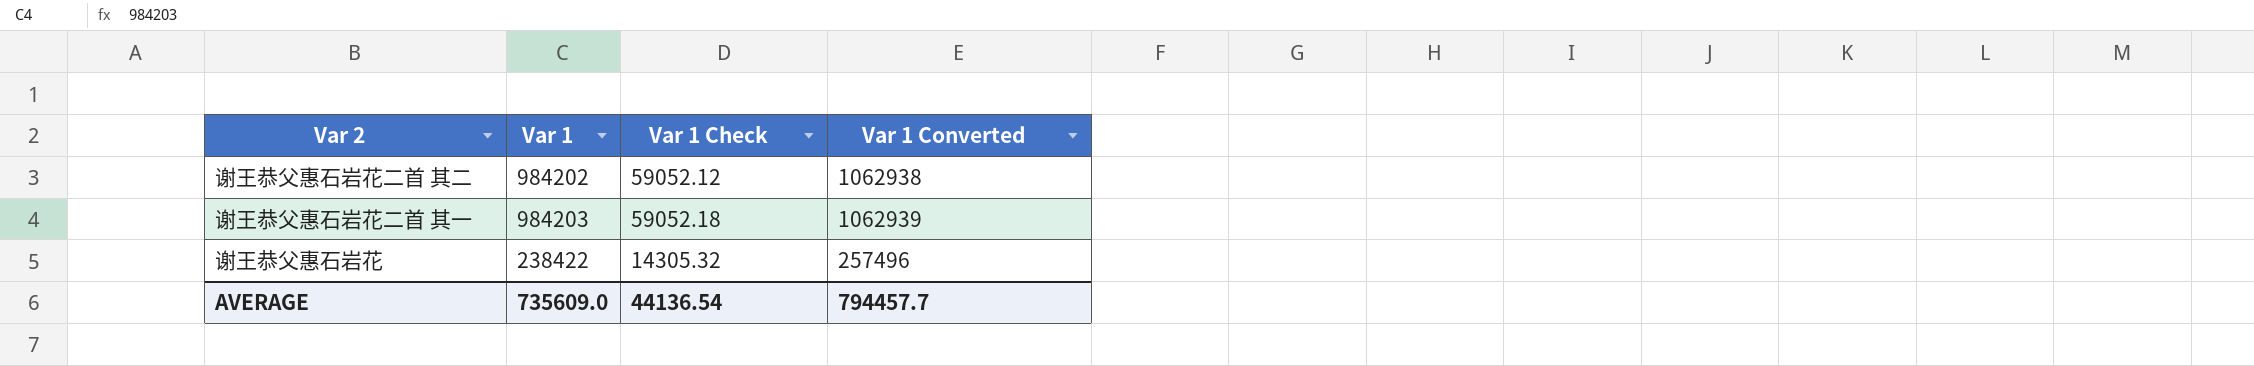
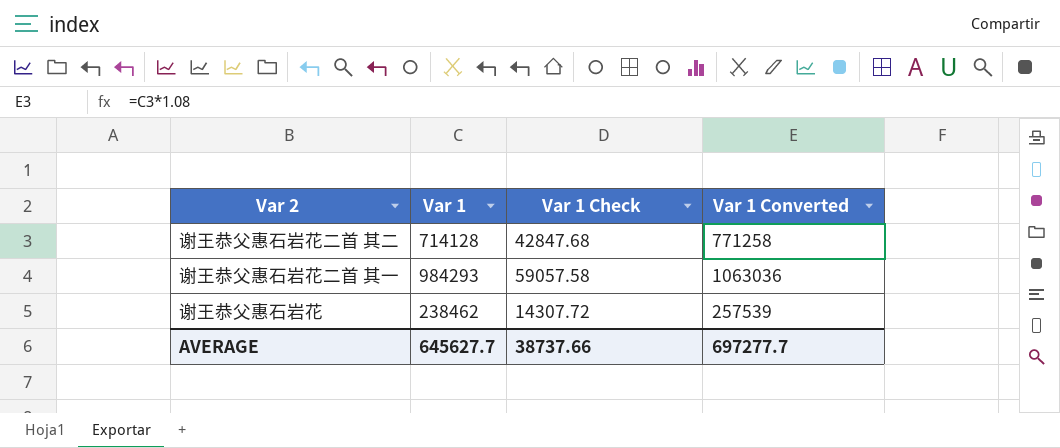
谢王恭父惠石岩花二首 其二 | Var 1: 984202 -> 714128
谢王恭父惠石岩花二首 其二 | Var 1 Check: 59052.12 -> 42847.68
谢王恭父惠石岩花二首 其二 | Var 1 Converted: 1062938 -> 771258
谢王恭父惠石岩花二首 其一 | Var 1: 984203 -> 984293
谢王恭父惠石岩花二首 其一 | Var 1 Check: 59052.18 -> 59057.58
谢王恭父惠石岩花二首 其一 | Var 1 Converted: 1062939 -> 1063036
谢王恭父惠石岩花 | Var 1: 238422 -> 238462
谢王恭父惠石岩花 | Var 1 Check: 14305.32 -> 14307.72
谢王恭父惠石岩花 | Var 1 Converted: 257496 -> 257539
AVERAGE | Var 1: 735609.0 -> 645627.7
AVERAGE | Var 1 Check: 44136.54 -> 38737.66
AVERAGE | Var 1 Converted: 794457.7 -> 697277.7

